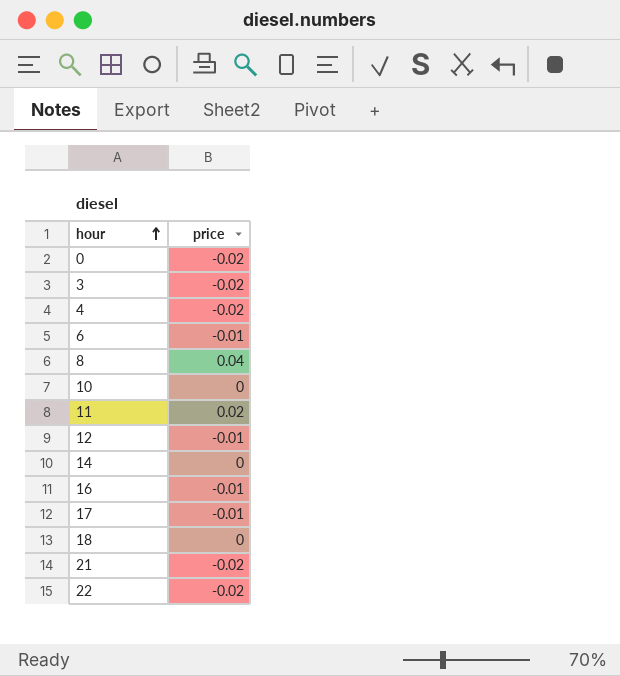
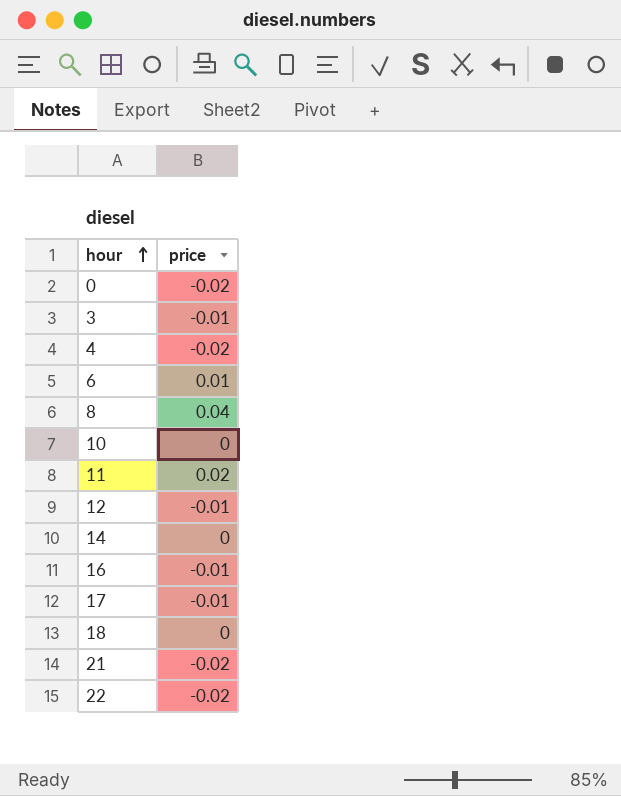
3 | price: -0.02 -> -0.01
6 | price: -0.01 -> 0.01

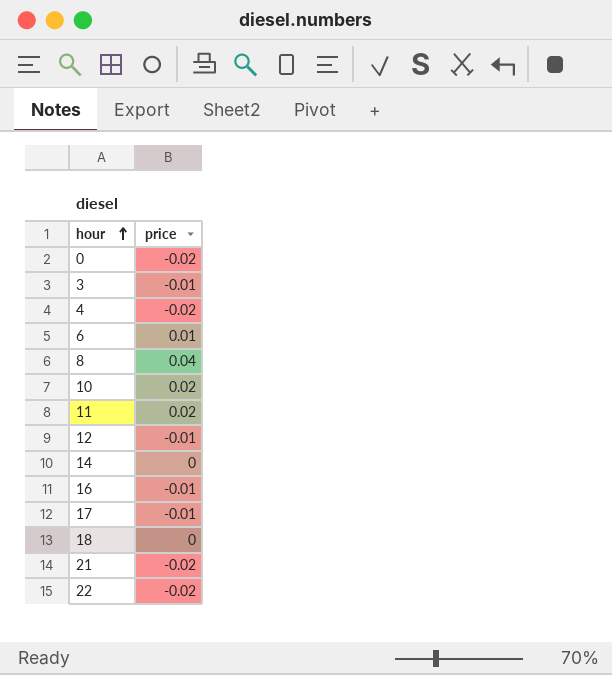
10 | price: 0 -> 0.02

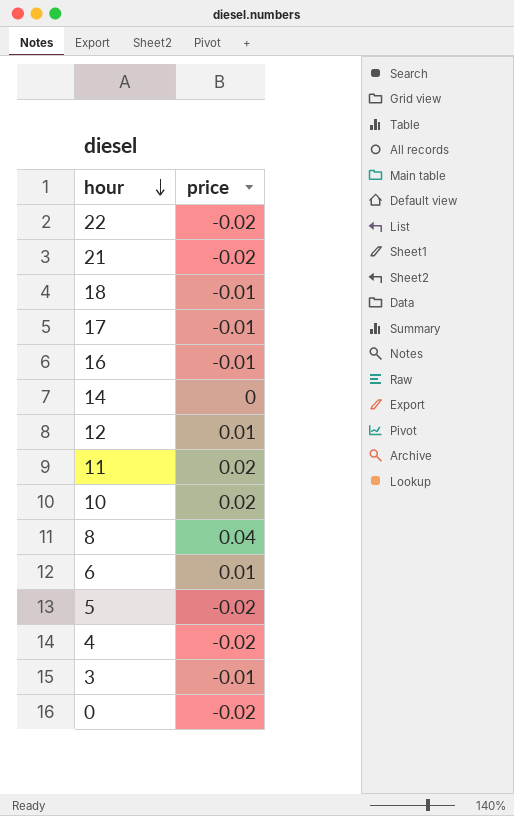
row order: hour ascending -> hour descending
18 | price: 0 -> -0.01
12 | price: -0.01 -> 0.01
row 5: none -> -0.02

